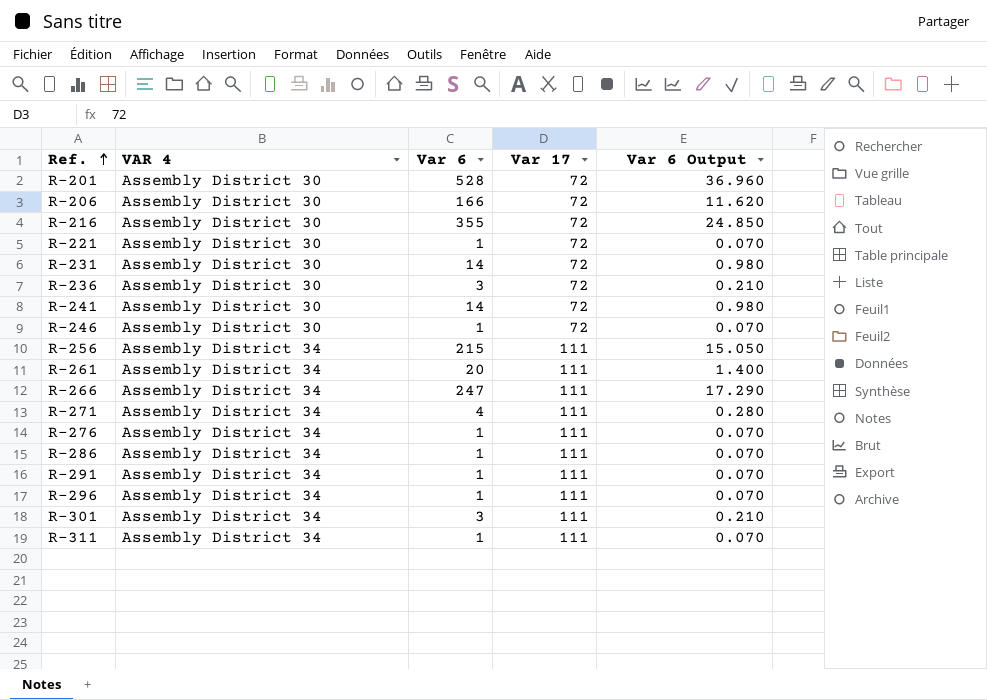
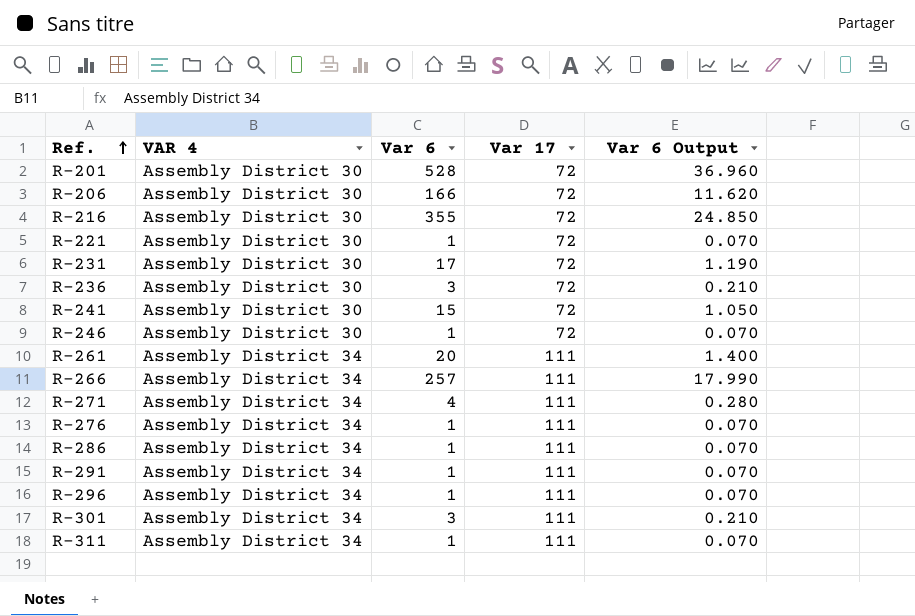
row R-256: Assembly District 34 | 215 | 111 | 15.050 -> none
R-231 | Var 6: 14 -> 17
R-231 | Var 6 Output: 0.980 -> 1.190
R-241 | Var 6: 14 -> 15
R-241 | Var 6 Output: 0.980 -> 1.050
R-266 | Var 6: 247 -> 257
R-266 | Var 6 Output: 17.290 -> 17.990

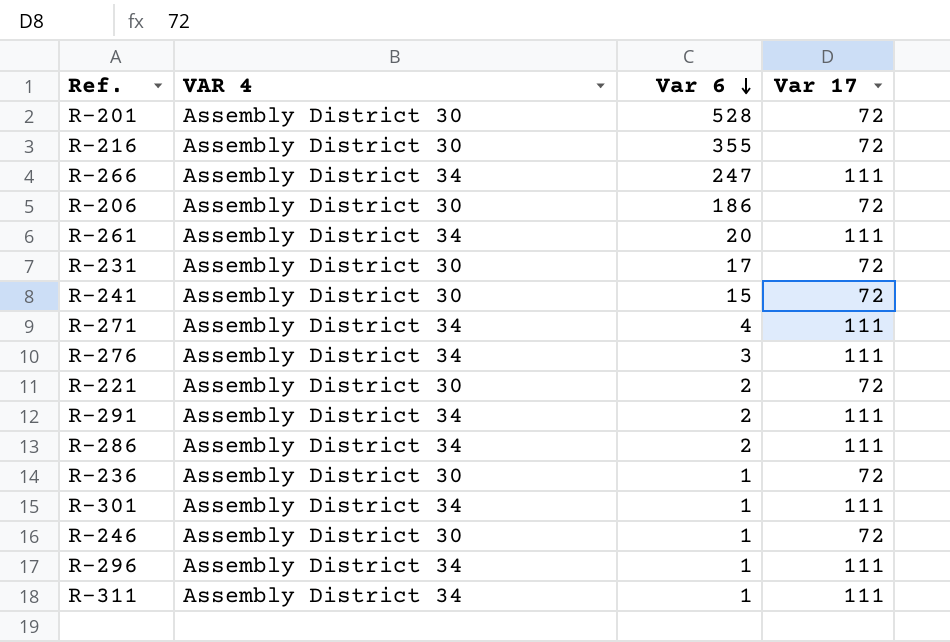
row order: Ref. ascending -> Var 6 descending
column Var 6 Output | formula: [Var 6] * 0.07 -> none
R-266 | Var 6: 257 -> 247
R-206 | Var 6: 166 -> 186
R-276 | Var 6: 1 -> 3
R-221 | Var 6: 1 -> 2
R-291 | Var 6: 1 -> 2
R-286 | Var 6: 1 -> 2
R-236 | Var 6: 3 -> 1
R-301 | Var 6: 3 -> 1

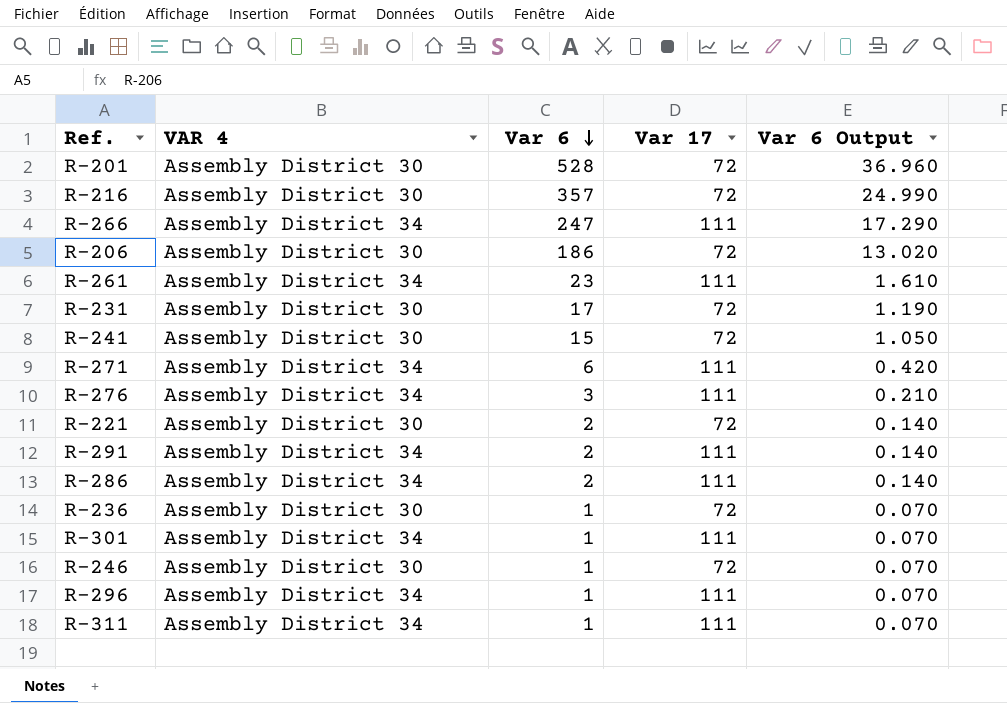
column Var 6 Output | formula: none -> [Var 6] * 0.07
R-216 | Var 6: 355 -> 357
R-261 | Var 6: 20 -> 23
R-271 | Var 6: 4 -> 6

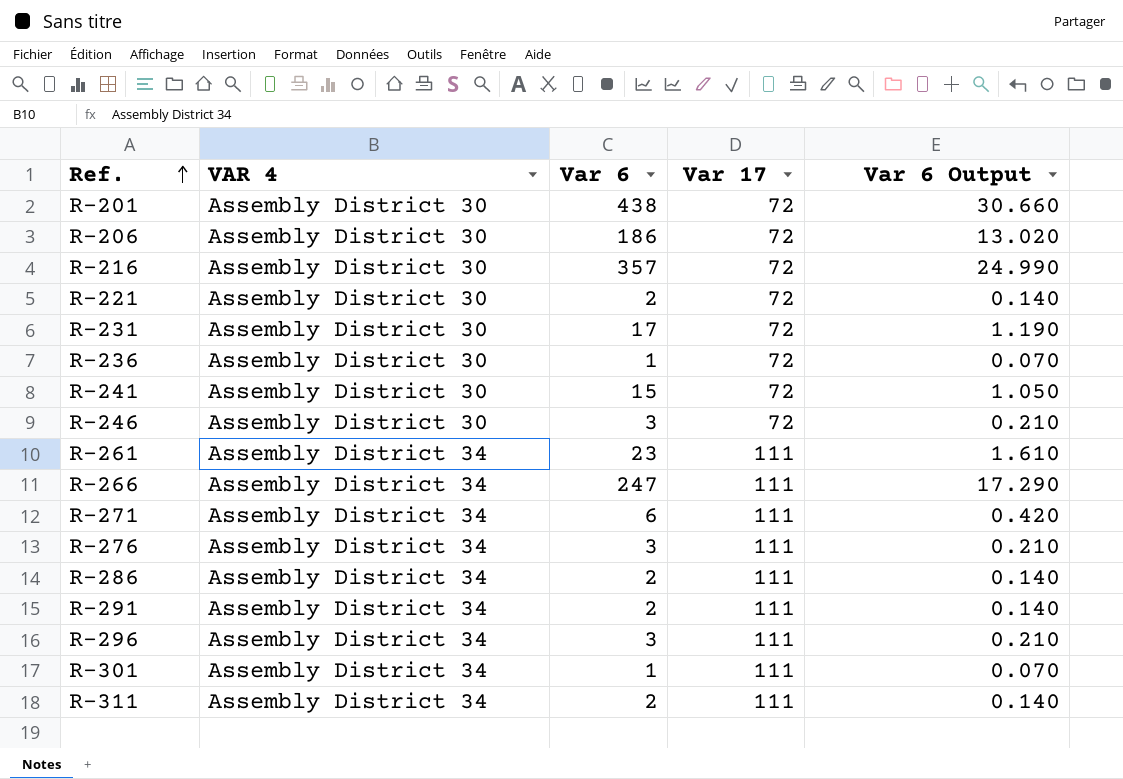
row order: Var 6 descending -> Ref. ascending
R-201 | Var 6: 528 -> 438
R-201 | Var 6 Output: 36.960 -> 30.660
R-246 | Var 6: 1 -> 3
R-246 | Var 6 Output: 0.070 -> 0.210
R-296 | Var 6: 1 -> 3
R-296 | Var 6 Output: 0.070 -> 0.210
R-311 | Var 6: 1 -> 2
R-311 | Var 6 Output: 0.070 -> 0.140

